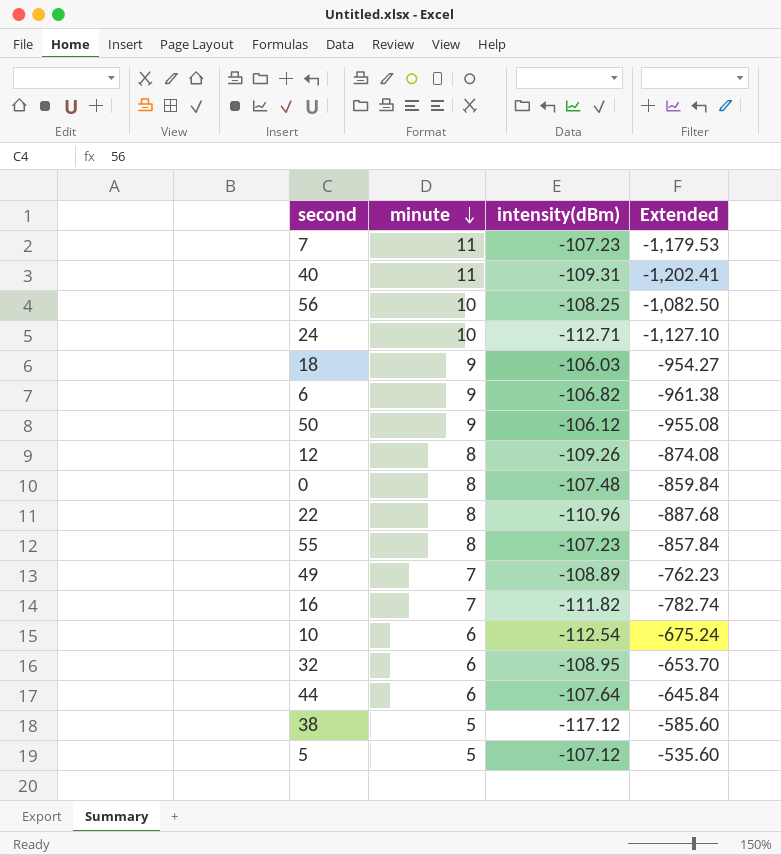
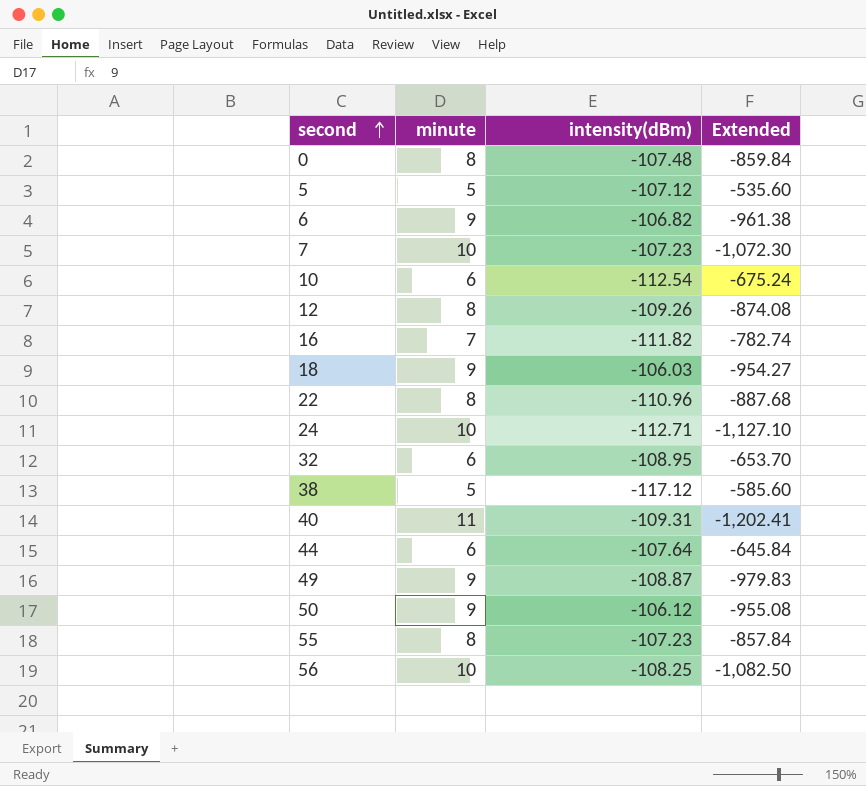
row order: minute descending -> second ascending
7 | minute: 11 -> 10
7 | Extended: -1,179.53 -> -1,072.30
49 | minute: 7 -> 9
49 | intensity(dBm): -108.89 -> -108.87
49 | Extended: -762.23 -> -979.83

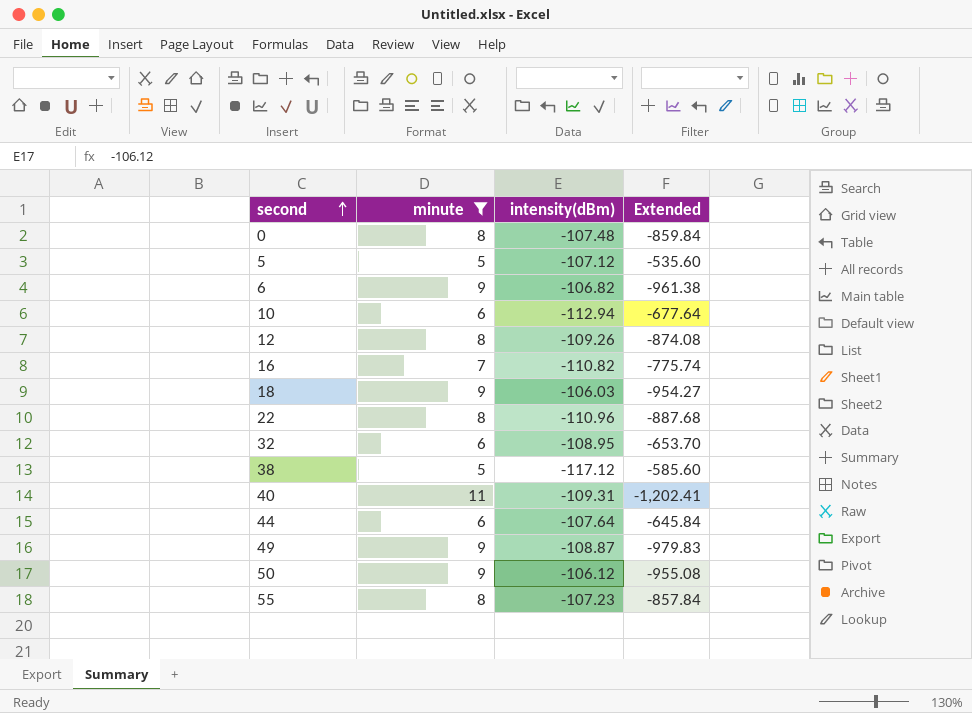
filter: none -> minute != 10
10 | intensity(dBm): -112.54 -> -112.94
10 | Extended: -675.24 -> -677.64
16 | intensity(dBm): -111.82 -> -110.82
16 | Extended: -782.74 -> -775.74

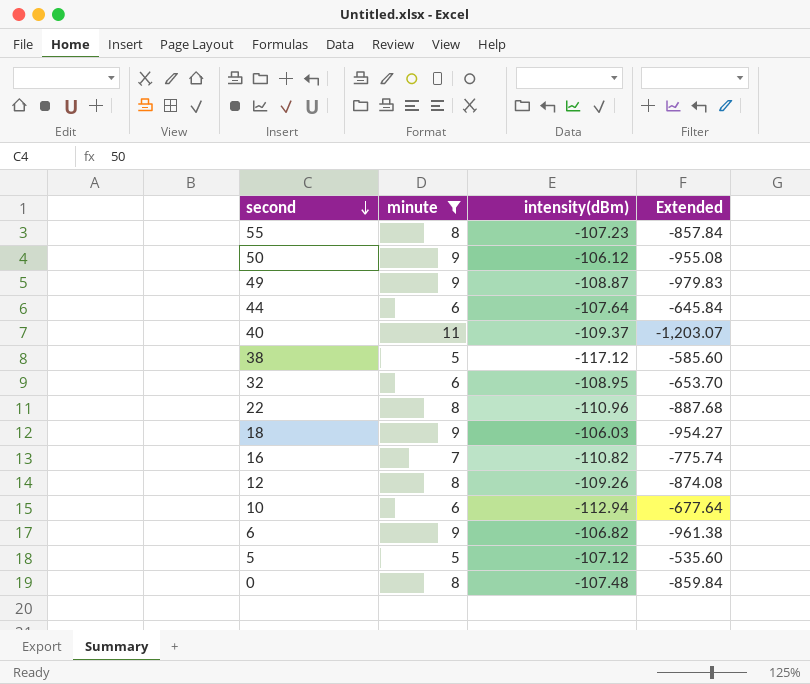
row order: second ascending -> second descending
40 | intensity(dBm): -109.31 -> -109.37
40 | Extended: -1,202.41 -> -1,203.07

